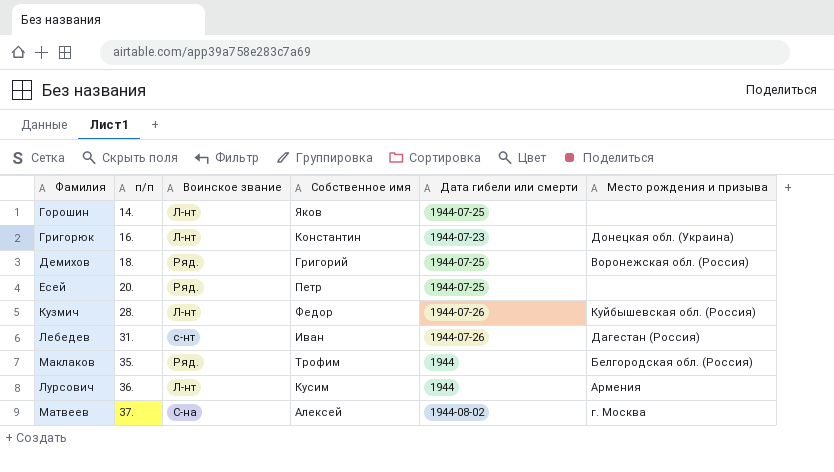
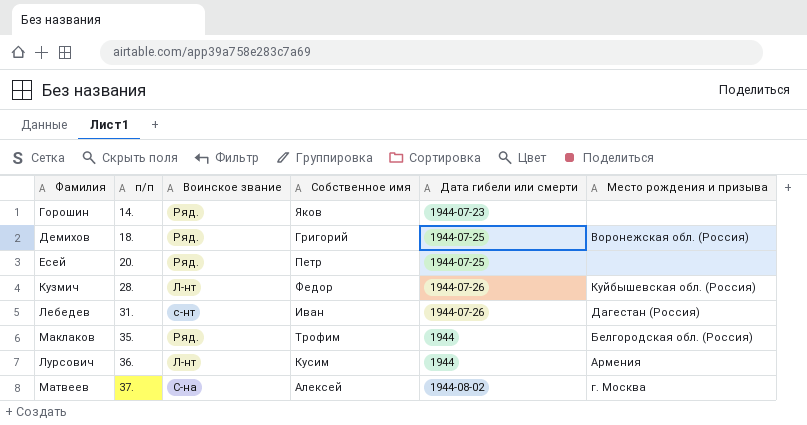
row Григорюк: 16. | Л-нт | Константин | 1944-07-23 | Донецкая обл. (Украина) -> none
Горошин | Воинское звание: Л-нт -> Ряд.
Горошин | Дата гибели или смерти: 1944-07-25 -> 1944-07-23

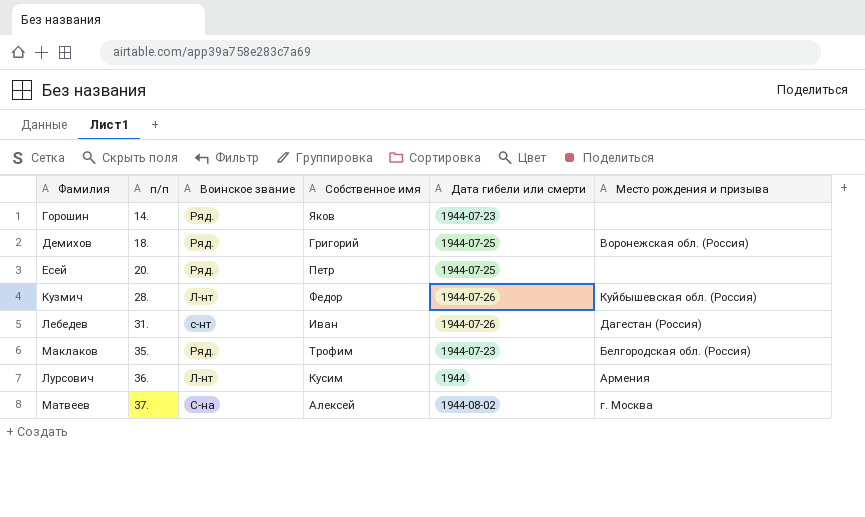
Маклаков | Дата гибели или смерти: 1944 -> 1944-07-23

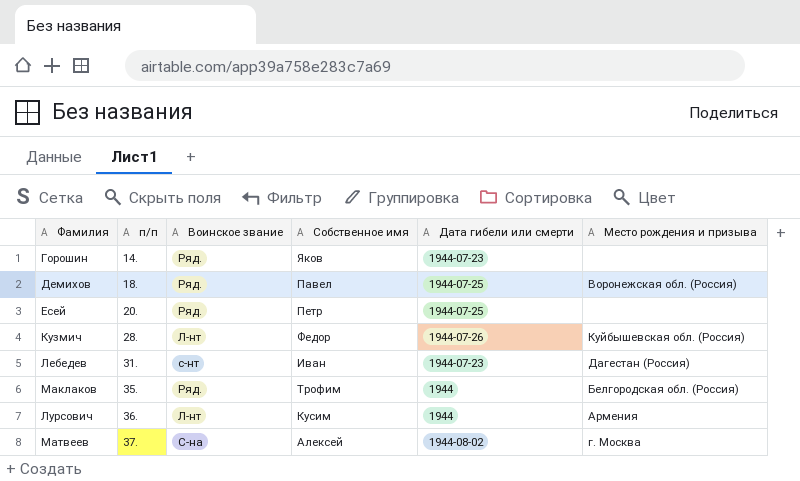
Демихов | Собственное имя: Григорий -> Павел
Лебедев | Дата гибели или смерти: 1944-07-26 -> 1944-07-23
Маклаков | Дата гибели или смерти: 1944-07-23 -> 1944

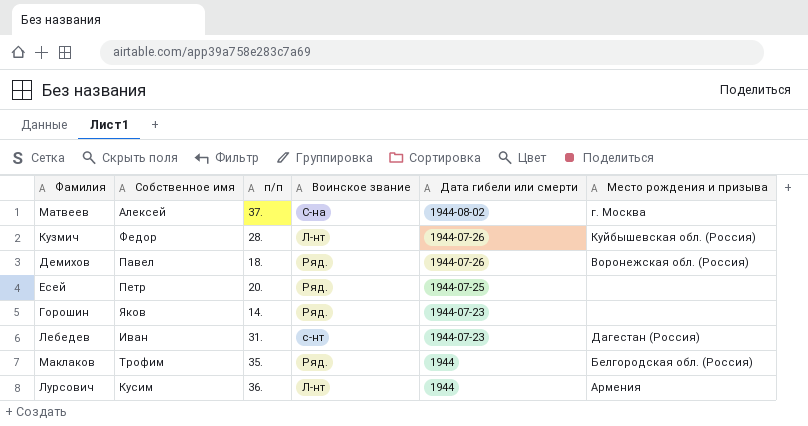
row order: п/п ascending -> Дата гибели или смерти descending
column Собственное имя | position: 4 -> 2
Демихов | Дата гибели или смерти: 1944-07-25 -> 1944-07-26

